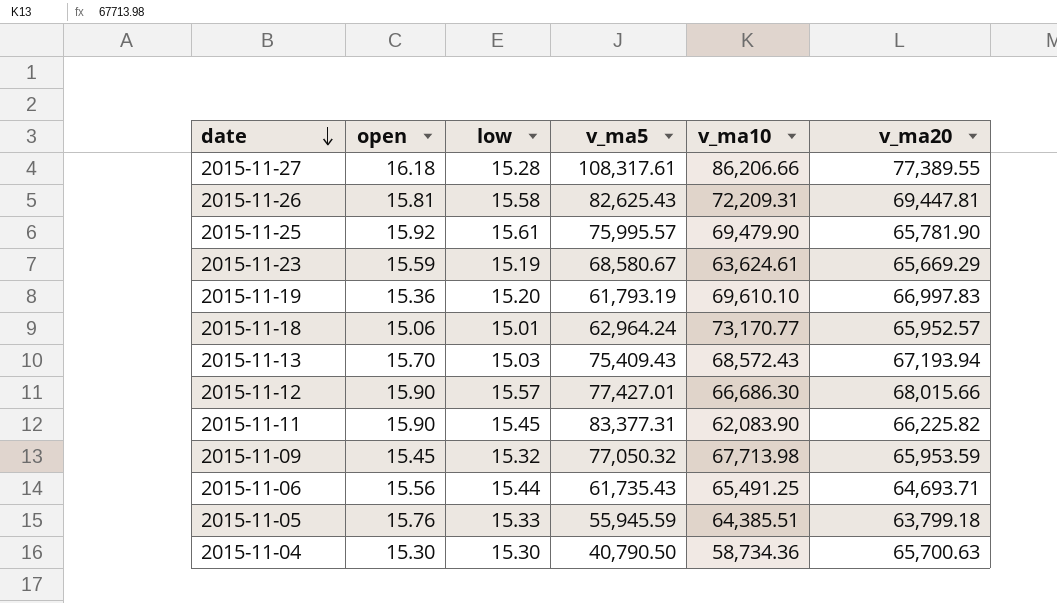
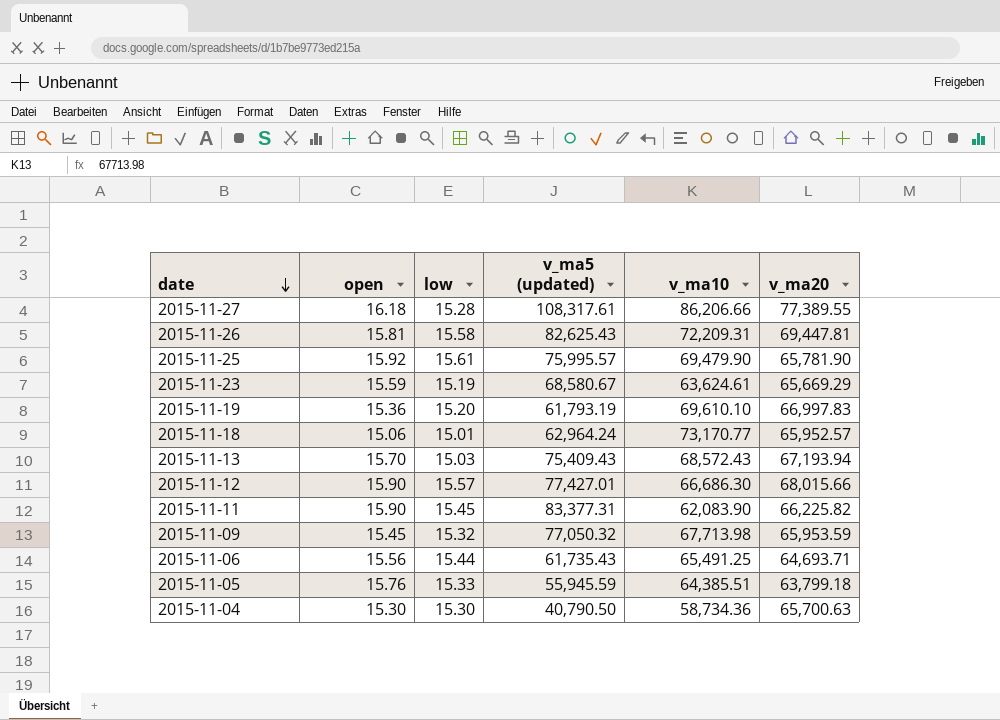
column name: v_ma5 -> v_ma5 (updated)

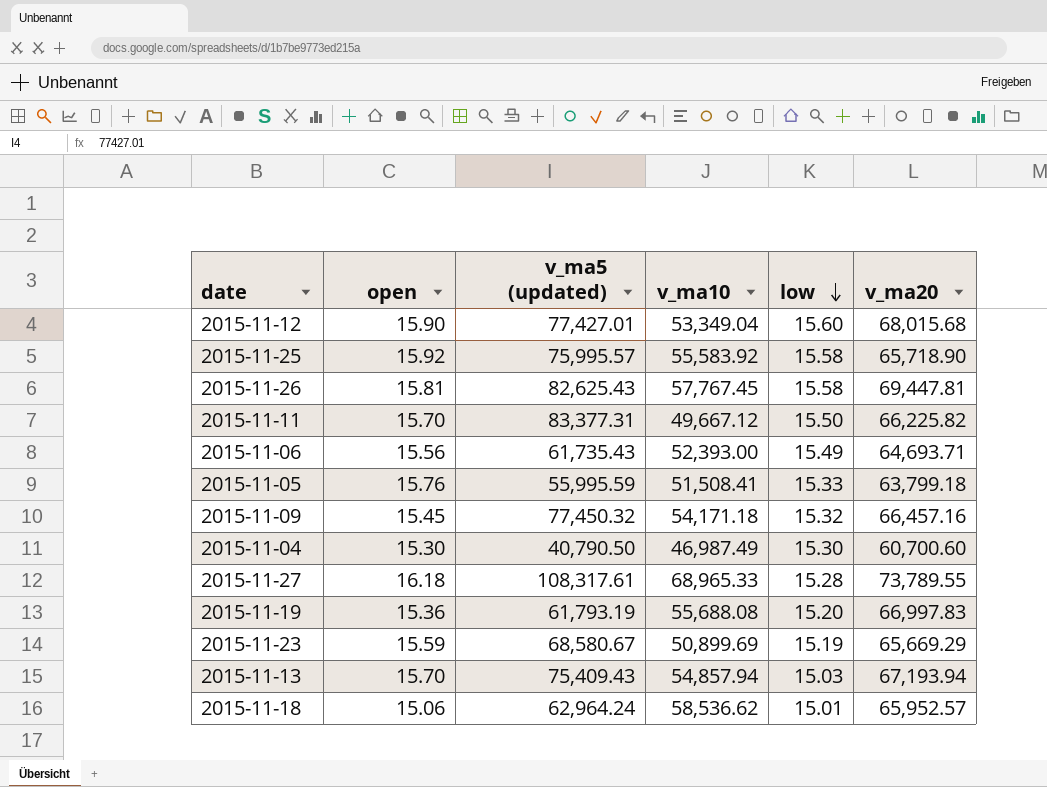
row order: date descending -> low descending
column low | position: 3 -> 5
2015-11-12 | v_ma10: 66,686.30 -> 53,349.04
2015-11-12 | low: 15.57 -> 15.60
2015-11-12 | v_ma20: 68,015.66 -> 68,015.68
2015-11-25 | v_ma10: 69,479.90 -> 55,583.92
2015-11-25 | low: 15.61 -> 15.58
2015-11-25 | v_ma20: 65,781.90 -> 65,718.90
2015-11-26 | v_ma10: 72,209.31 -> 57,767.45
2015-11-11 | open: 15.90 -> 15.70
2015-11-11 | v_ma10: 62,083.90 -> 49,667.12
2015-11-11 | low: 15.45 -> 15.50
2015-11-06 | v_ma10: 65,491.25 -> 52,393.00
2015-11-06 | low: 15.44 -> 15.49
2015-11-05 | v_ma5 (updated): 55,945.59 -> 55,995.59
2015-11-05 | v_ma10: 64,385.51 -> 51,508.41
2015-11-09 | v_ma5 (updated): 77,050.32 -> 77,450.32
2015-11-09 | v_ma10: 67,713.98 -> 54,171.18
2015-11-09 | v_ma20: 65,953.59 -> 66,457.16
2015-11-04 | v_ma10: 58,734.36 -> 46,987.49
2015-11-04 | v_ma20: 65,700.63 -> 60,700.60
2015-11-27 | v_ma10: 86,206.66 -> 68,965.33
2015-11-27 | v_ma20: 77,389.55 -> 73,789.55
2015-11-19 | v_ma10: 69,610.10 -> 55,688.08
2015-11-23 | v_ma10: 63,624.61 -> 50,899.69
2015-11-13 | v_ma10: 68,572.43 -> 54,857.94
2015-11-18 | v_ma10: 73,170.77 -> 58,536.62

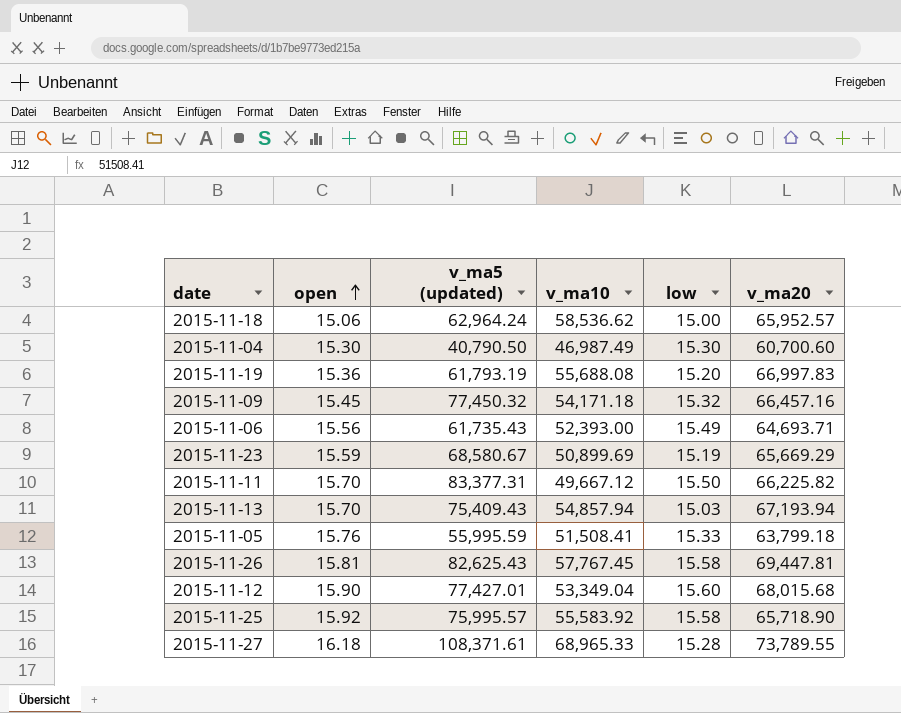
row order: low descending -> open ascending
2015-11-18 | low: 15.01 -> 15.00
2015-11-27 | v_ma5 (updated): 108,317.61 -> 108,371.61

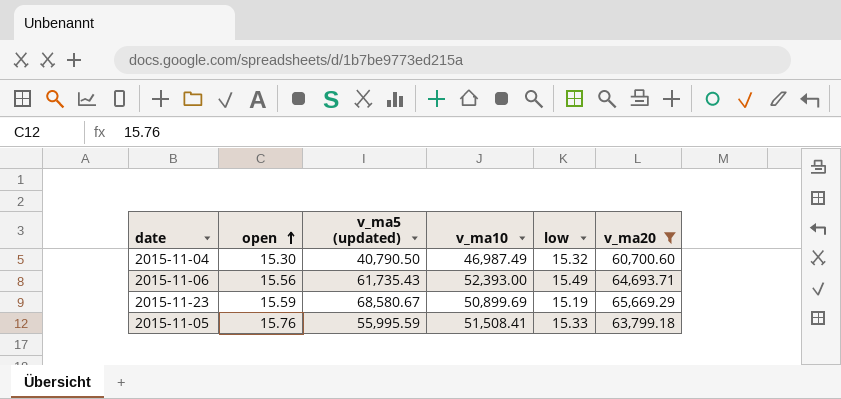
filter: none -> v_ma20 <= 65,669.29
2015-11-04 | low: 15.30 -> 15.32

